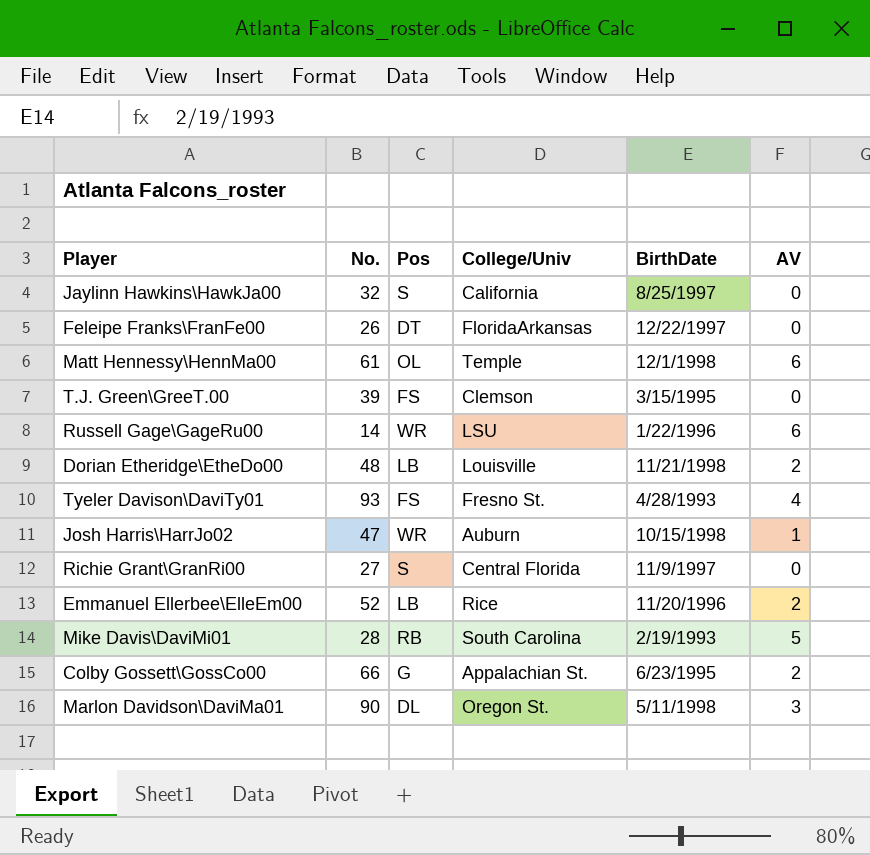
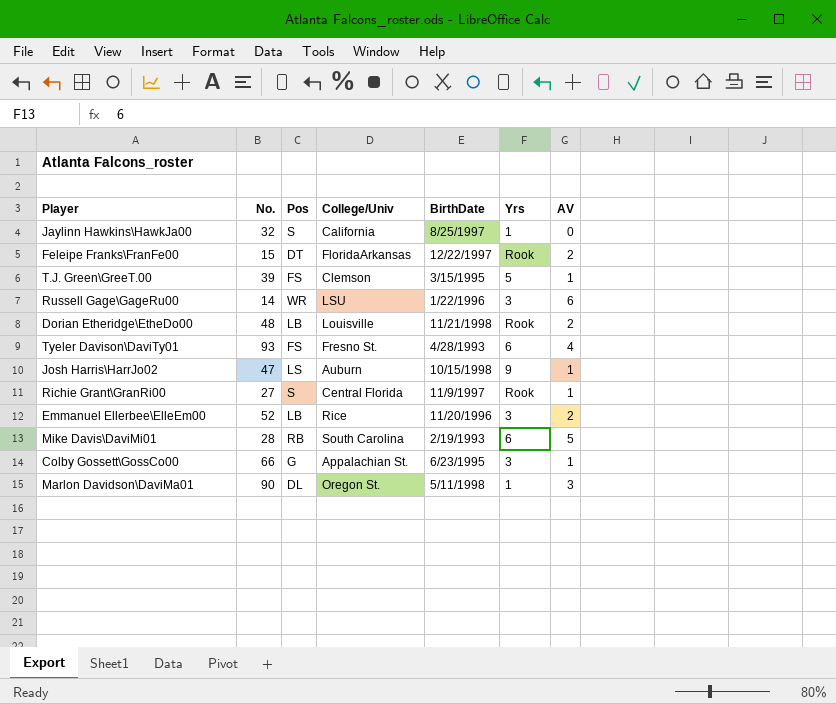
column Yrs | position: none -> 6
row Matt Hennessy\HennMa00: 61 | OL | Temple | 12/1/1998 | 6 -> none
Feleipe Franks\FranFe00 | No.: 26 -> 15
Feleipe Franks\FranFe00 | AV: 0 -> 2
T.J. Green\GreeT.00 | AV: 0 -> 1
Josh Harris\HarrJo02 | Pos: WR -> LS
Richie Grant\GranRi00 | AV: 0 -> 1
Colby Gossett\GossCo00 | AV: 2 -> 1

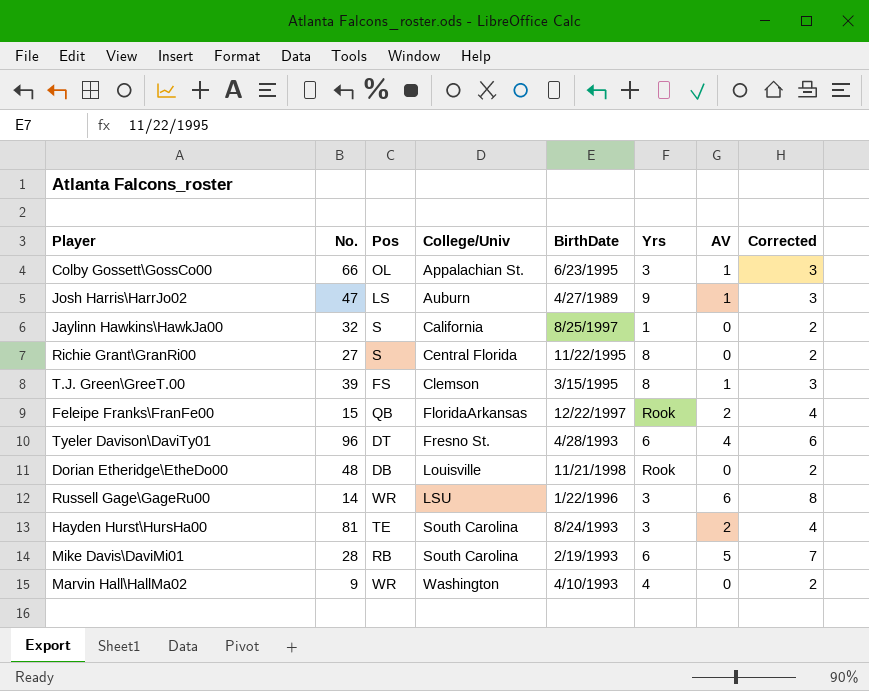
row order: none -> College/Univ ascending
column Corrected | formula: none -> [AV] + 2
row Emmanuel Ellerbee\ElleEm00: 52 | LB | Rice | 11/20/1996 | 3 | 2 -> none
row Marlon Davidson\DaviMa01: 90 | DL | Oregon St. | 5/11/1998 | 1 | 3 -> none
Colby Gossett\GossCo00 | Pos: G -> OL
Josh Harris\HarrJo02 | BirthDate: 10/15/1998 -> 4/27/1989
Richie Grant\GranRi00 | BirthDate: 11/9/1997 -> 11/22/1995
Richie Grant\GranRi00 | Yrs: Rook -> 8
Richie Grant\GranRi00 | AV: 1 -> 0
T.J. Green\GreeT.00 | Yrs: 5 -> 8
Feleipe Franks\FranFe00 | Pos: DT -> QB
Tyeler Davison\DaviTy01 | No.: 93 -> 96
Tyeler Davison\DaviTy01 | Pos: FS -> DT
Dorian Etheridge\EtheDo00 | Pos: LB -> DB
Dorian Etheridge\EtheDo00 | AV: 2 -> 0
row Hayden Hurst\HursHa00: none -> 81 | TE | South Carolina | 8/24/1993 | 3 | 2 | 4
row Marvin Hall\HallMa02: none -> 9 | WR | Washington | 4/10/1993 | 4 | 0 | 2

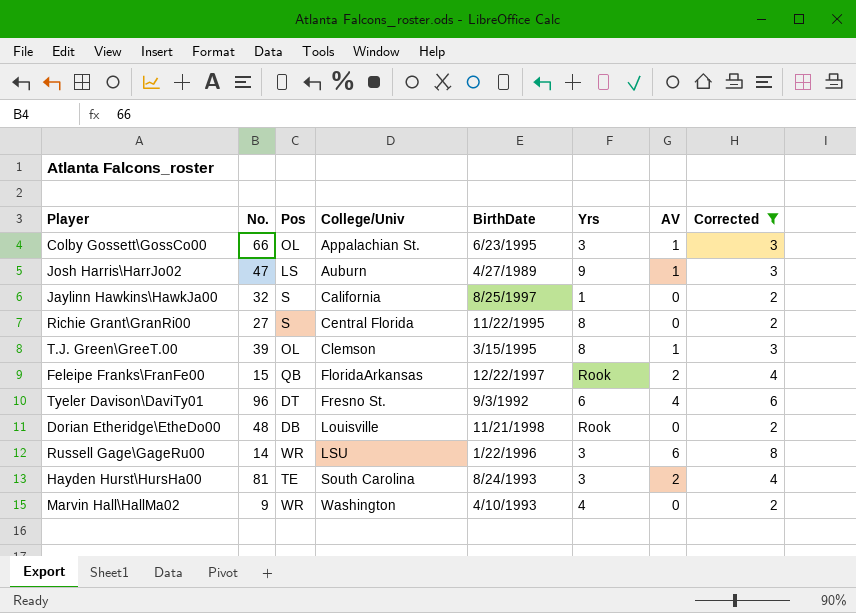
filter: none -> Corrected != 7
T.J. Green\GreeT.00 | Pos: FS -> OL
Tyeler Davison\DaviTy01 | BirthDate: 4/28/1993 -> 9/3/1992

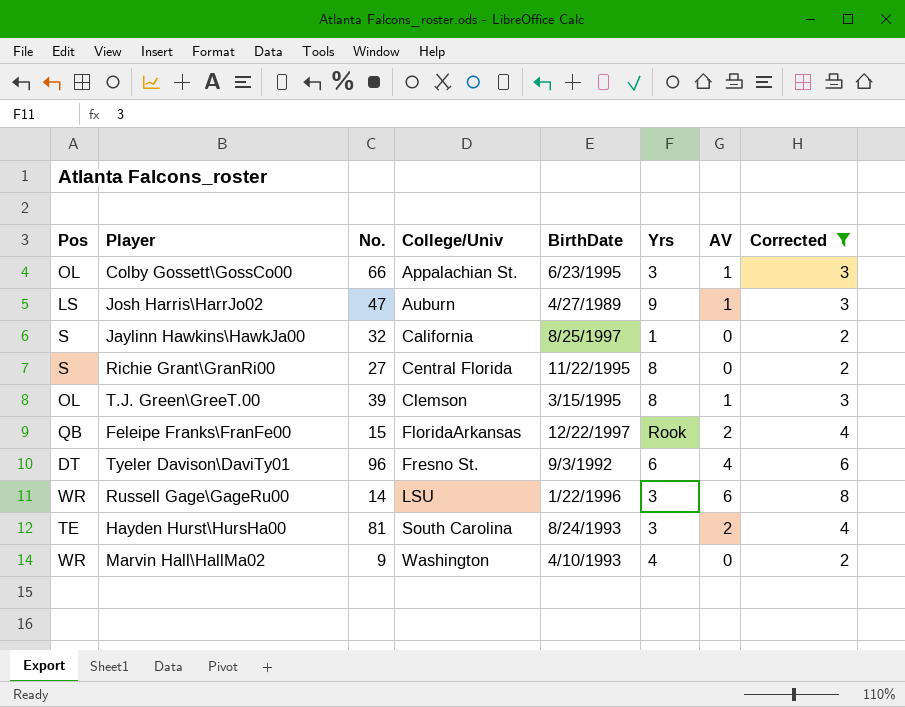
column Pos | position: 3 -> 1
row Dorian Etheridge\EtheDo00: 48 | DB | Louisville | 11/21/1998 | Rook | 0 | 2 -> none

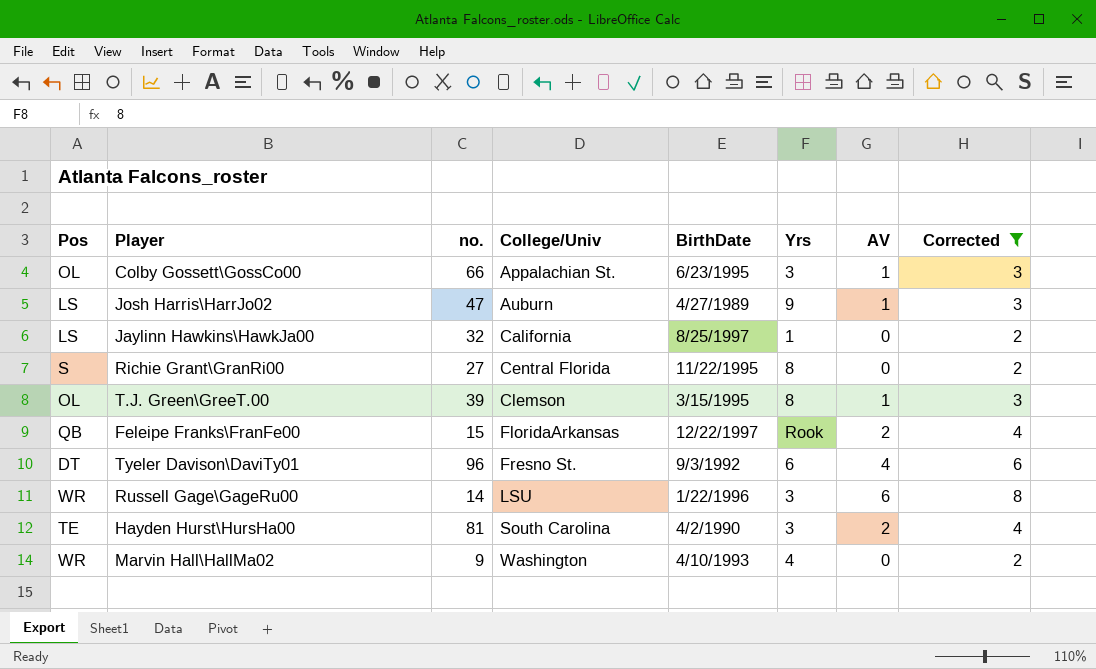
column name: No. -> no.
Jaylinn Hawkins\HawkJa00 | Pos: S -> LS
Hayden Hurst\HursHa00 | BirthDate: 8/24/1993 -> 4/2/1990

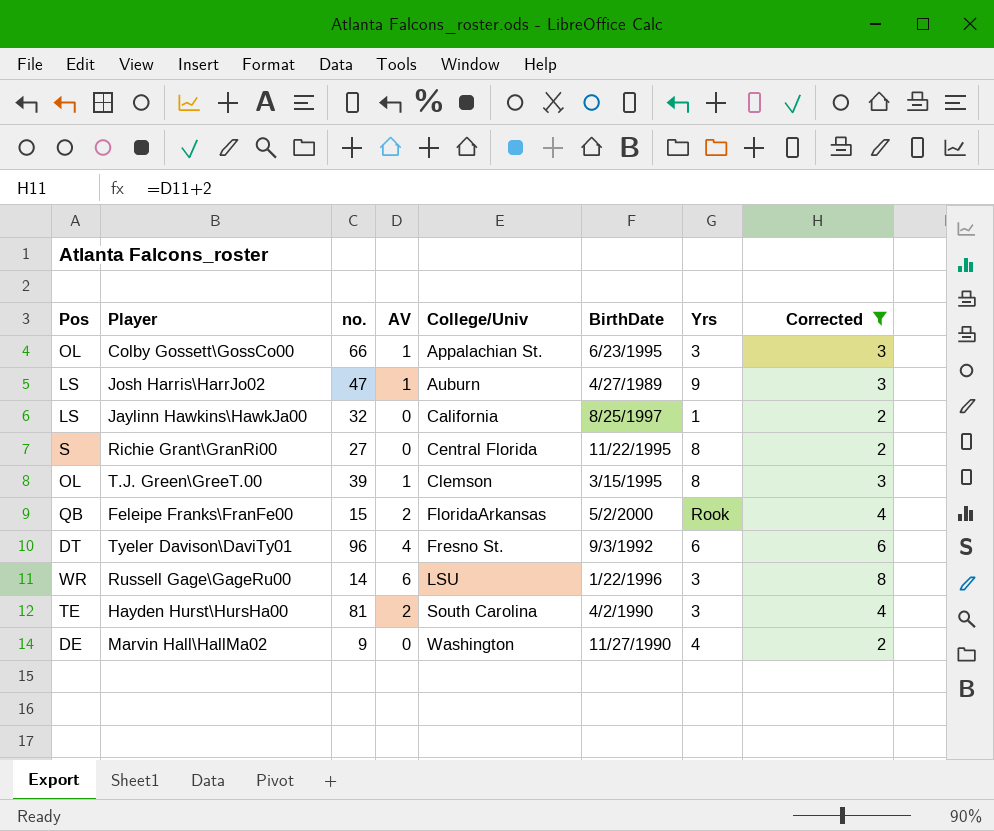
column AV | position: 7 -> 4
Feleipe Franks\FranFe00 | BirthDate: 12/22/1997 -> 5/2/2000
Marvin Hall\HallMa02 | Pos: WR -> DE
Marvin Hall\HallMa02 | BirthDate: 4/10/1993 -> 11/27/1990

